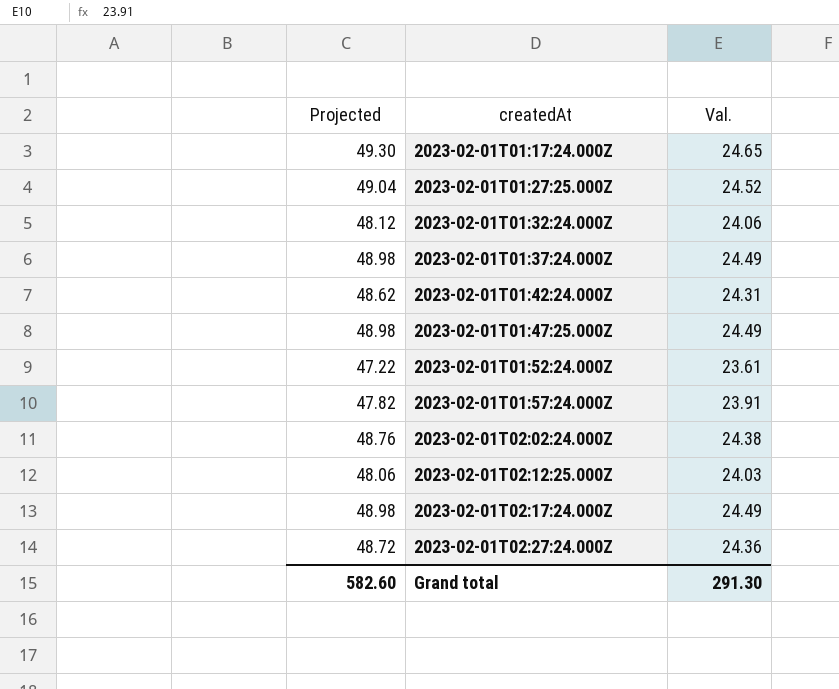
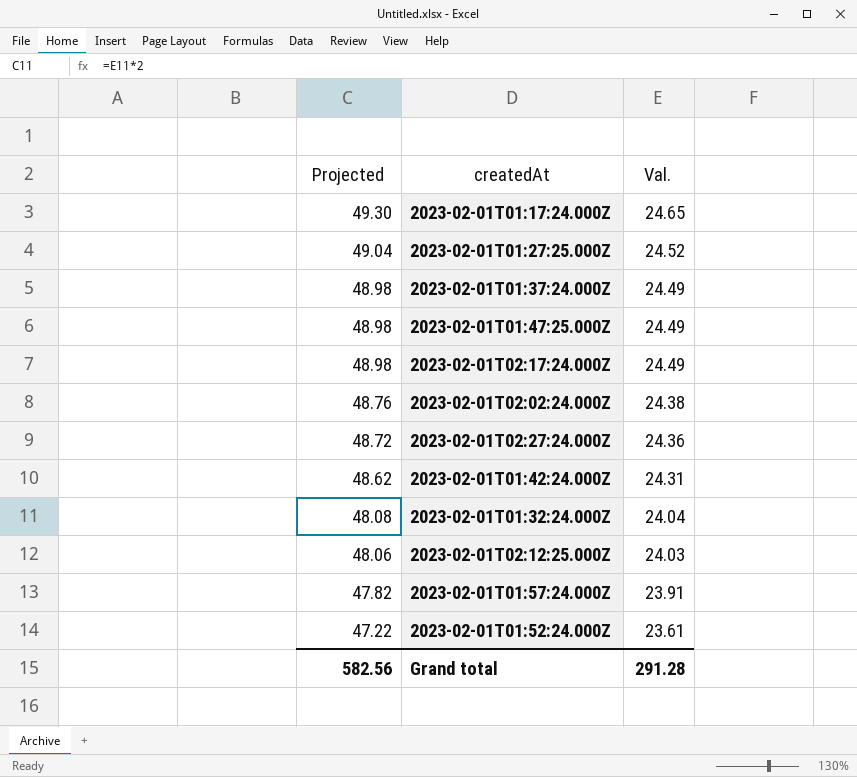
row order: createdAt ascending -> Projected descending
2023-02-01T01:32:24.000Z | Projected: 48.12 -> 48.08
2023-02-01T01:32:24.000Z | Val.: 24.06 -> 24.04
Grand total | Projected: 582.60 -> 582.56
Grand total | Val.: 291.30 -> 291.28

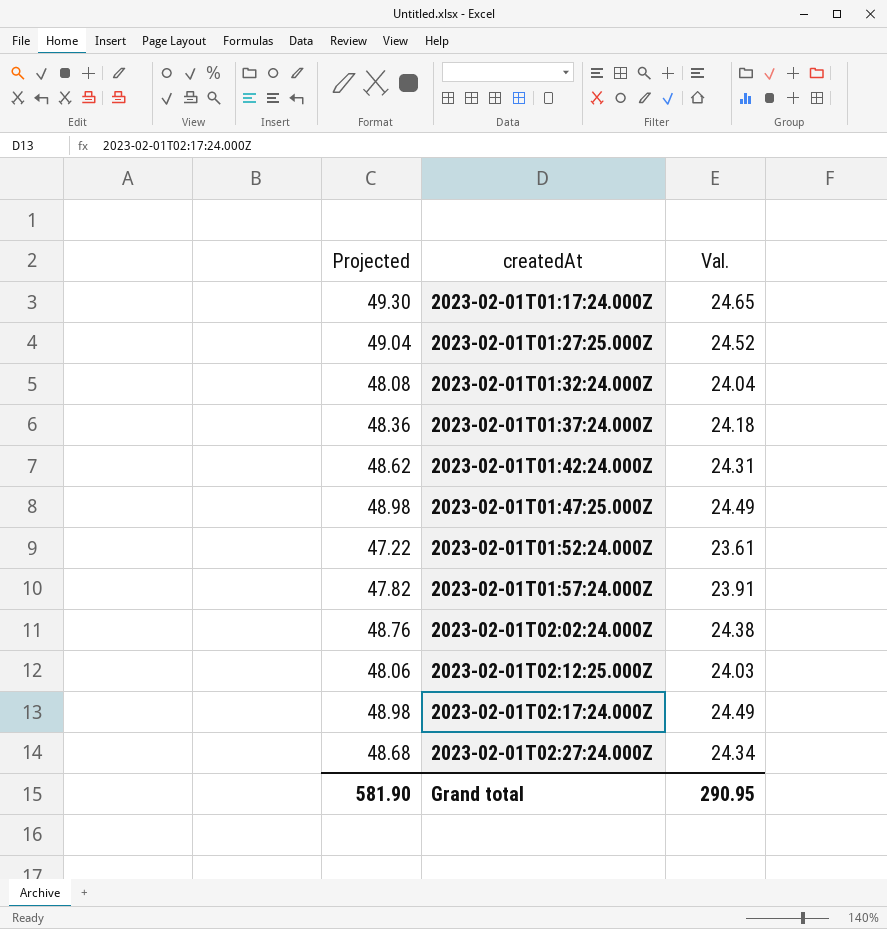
row order: Projected descending -> createdAt ascending
2023-02-01T01:37:24.000Z | Projected: 48.98 -> 48.36
2023-02-01T01:37:24.000Z | Val.: 24.49 -> 24.18
2023-02-01T02:27:24.000Z | Projected: 48.72 -> 48.68
2023-02-01T02:27:24.000Z | Val.: 24.36 -> 24.34
Grand total | Projected: 582.56 -> 581.90
Grand total | Val.: 291.28 -> 290.95

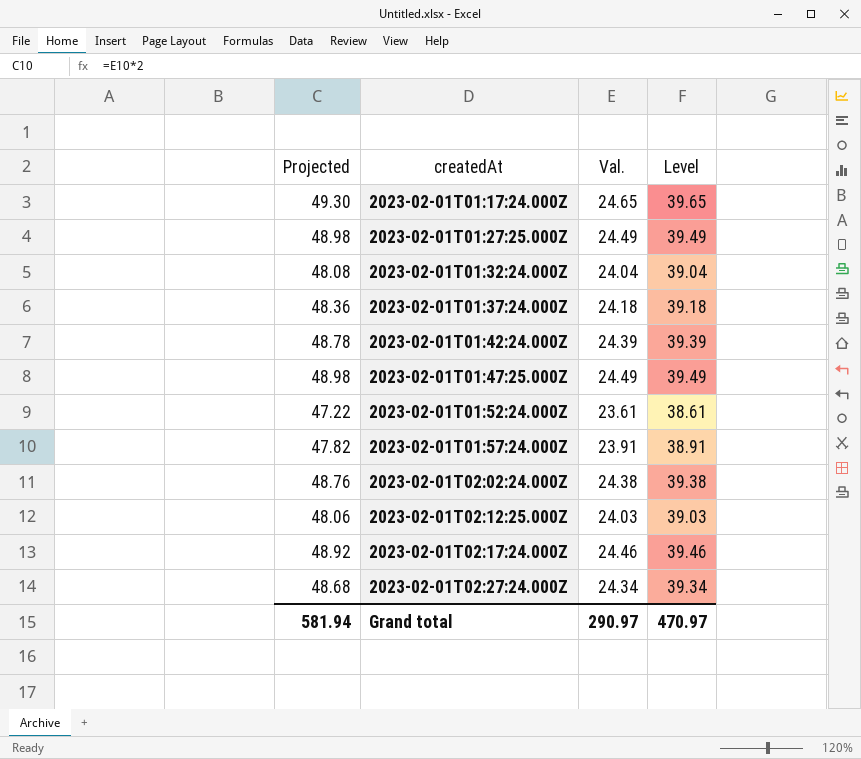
column Level | formula: none -> [Val.] + 15
2023-02-01T01:27:25.000Z | Projected: 49.04 -> 48.98
2023-02-01T01:27:25.000Z | Val.: 24.52 -> 24.49
2023-02-01T01:42:24.000Z | Projected: 48.62 -> 48.78
2023-02-01T01:42:24.000Z | Val.: 24.31 -> 24.39
2023-02-01T02:17:24.000Z | Projected: 48.98 -> 48.92
2023-02-01T02:17:24.000Z | Val.: 24.49 -> 24.46
Grand total | Projected: 581.90 -> 581.94
Grand total | Val.: 290.95 -> 290.97

